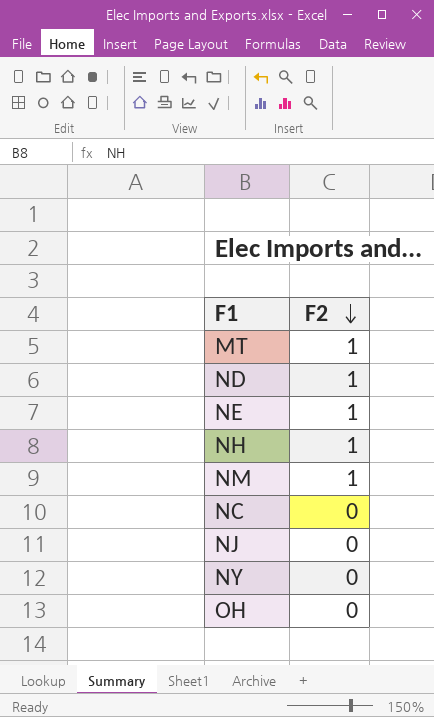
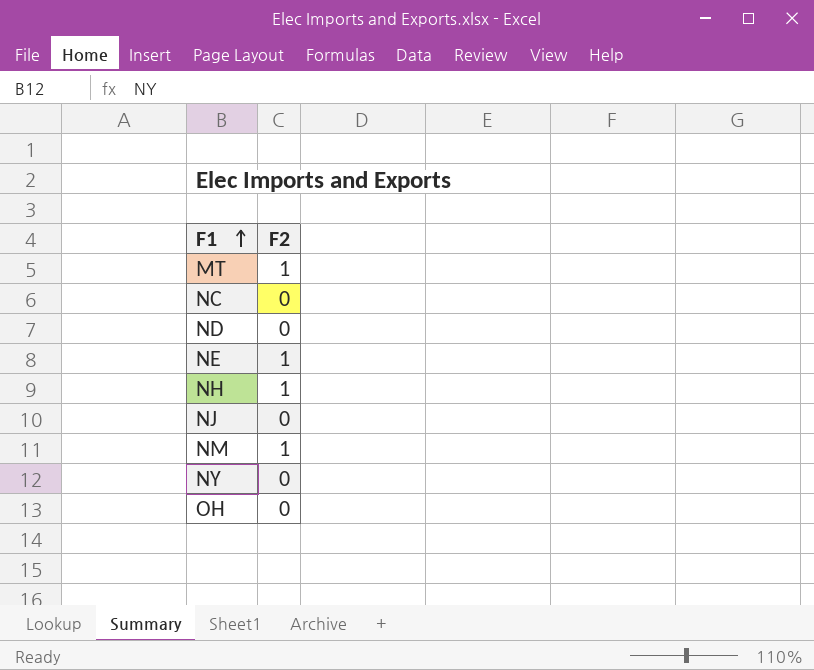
row order: F2 descending -> F1 ascending
ND | F2: 1 -> 0

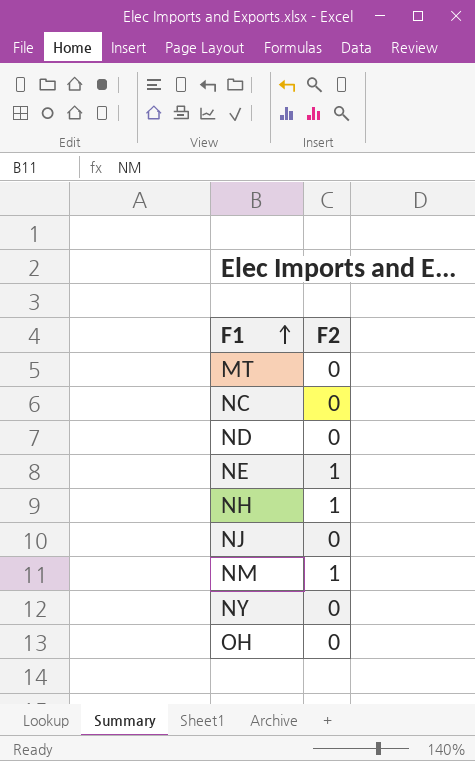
MT | F2: 1 -> 0

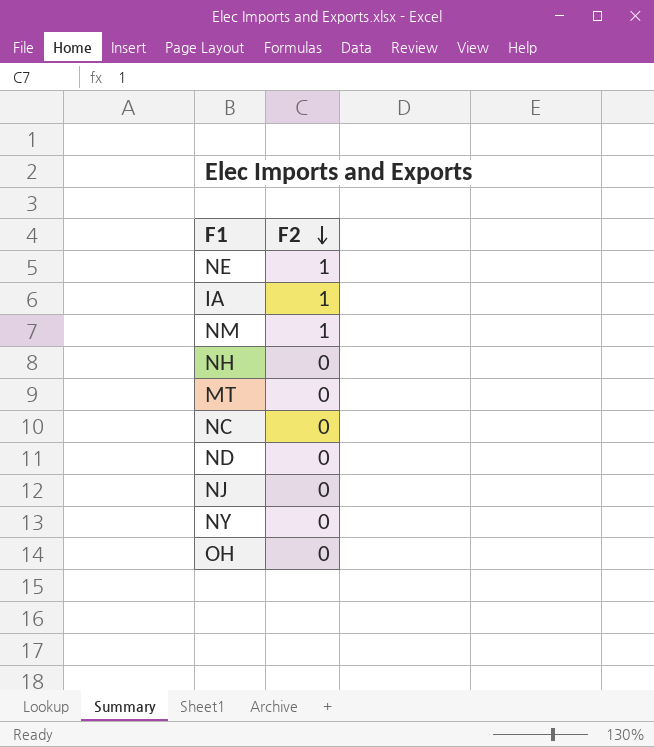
row order: F1 ascending -> F2 descending
row IA: none -> 1
NH | F2: 1 -> 0

